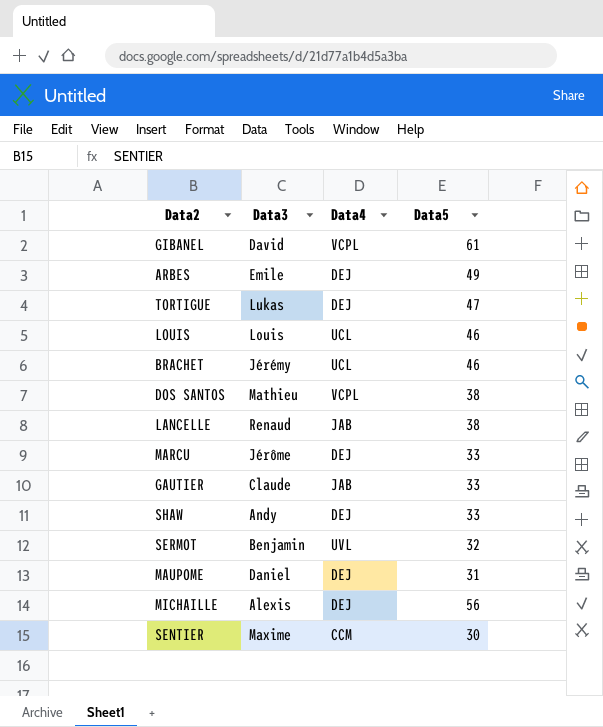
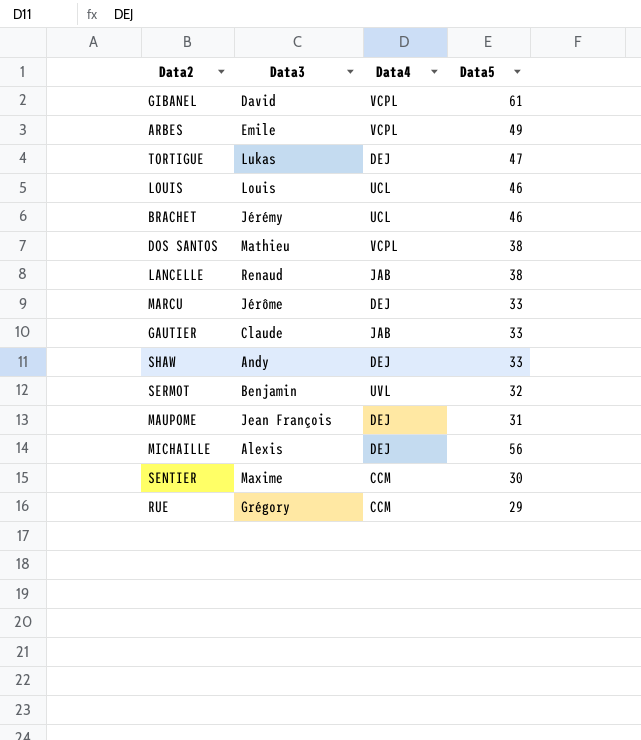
ARBES | Data4: DEJ -> VCPL
MAUPOME | Data3: Daniel -> Jean François
row RUE: none -> Grégory | CCM | 29

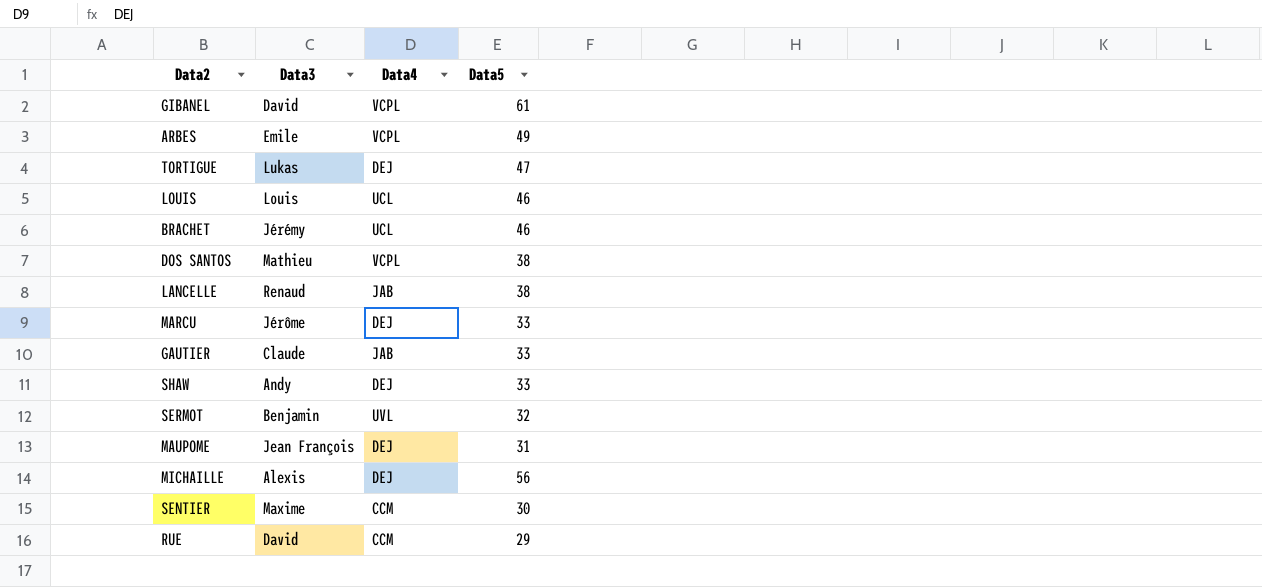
RUE | Data3: Grégory -> David

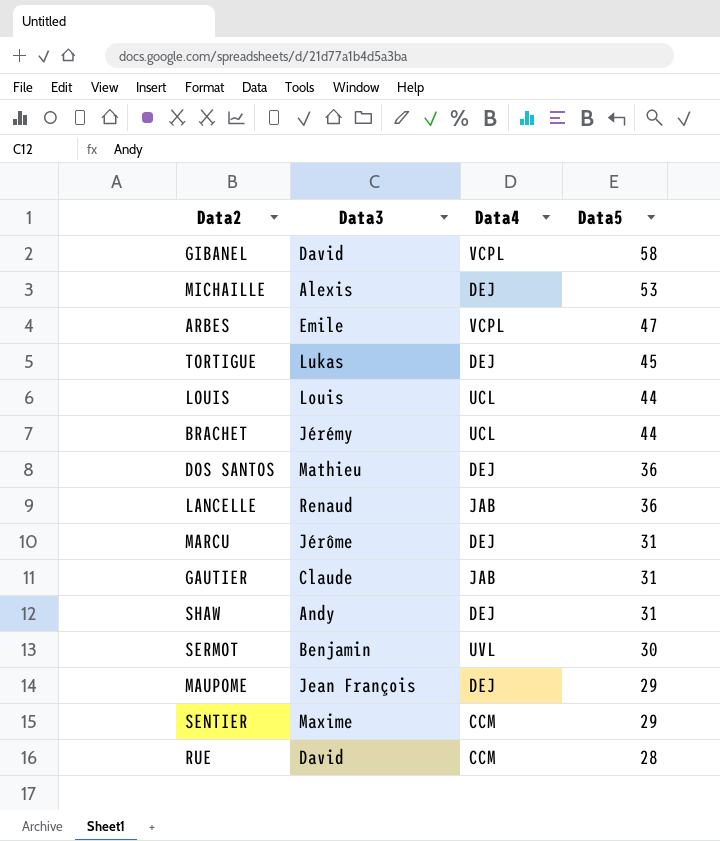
row order: none -> Data5 descending
GIBANEL | Data5: 61 -> 58
MICHAILLE | Data5: 56 -> 53
ARBES | Data5: 49 -> 47
TORTIGUE | Data5: 47 -> 45
LOUIS | Data5: 46 -> 44
BRACHET | Data5: 46 -> 44
DOS SANTOS | Data4: VCPL -> DEJ
DOS SANTOS | Data5: 38 -> 36
LANCELLE | Data5: 38 -> 36
MARCU | Data5: 33 -> 31
GAUTIER | Data5: 33 -> 31
SHAW | Data5: 33 -> 31
SERMOT | Data5: 32 -> 30
MAUPOME | Data5: 31 -> 29
SENTIER | Data5: 30 -> 29
RUE | Data5: 29 -> 28

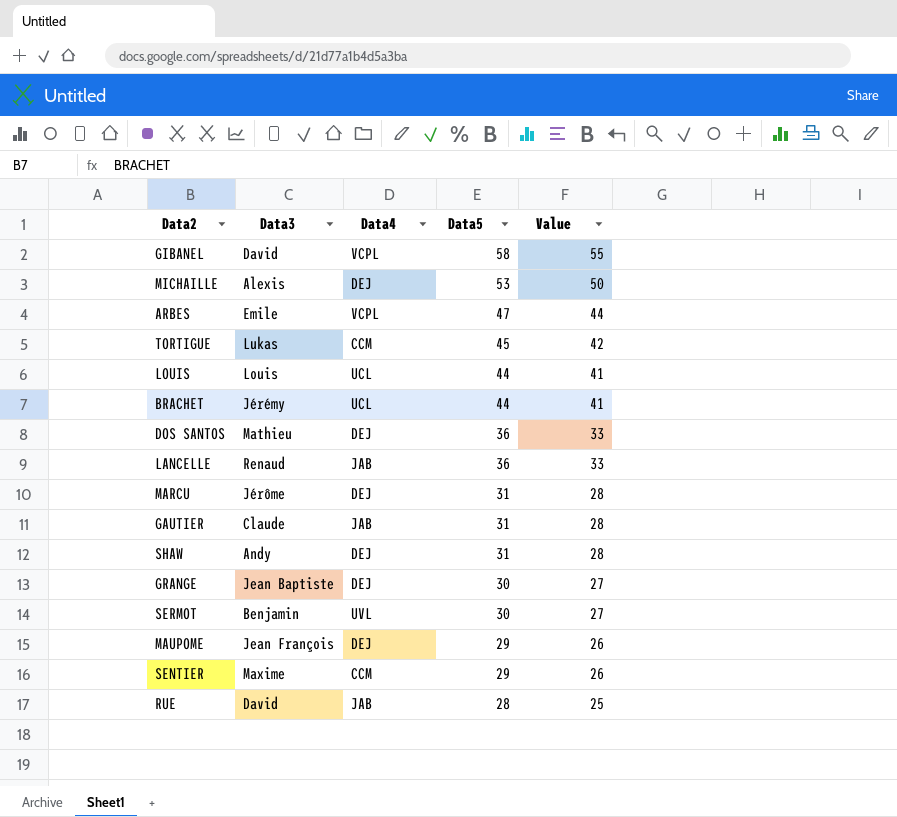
column Value | formula: none -> [Data5] - 3
TORTIGUE | Data4: DEJ -> CCM
row GRANGE: none -> Jean Baptiste | DEJ | 30 | 27
RUE | Data4: CCM -> JAB

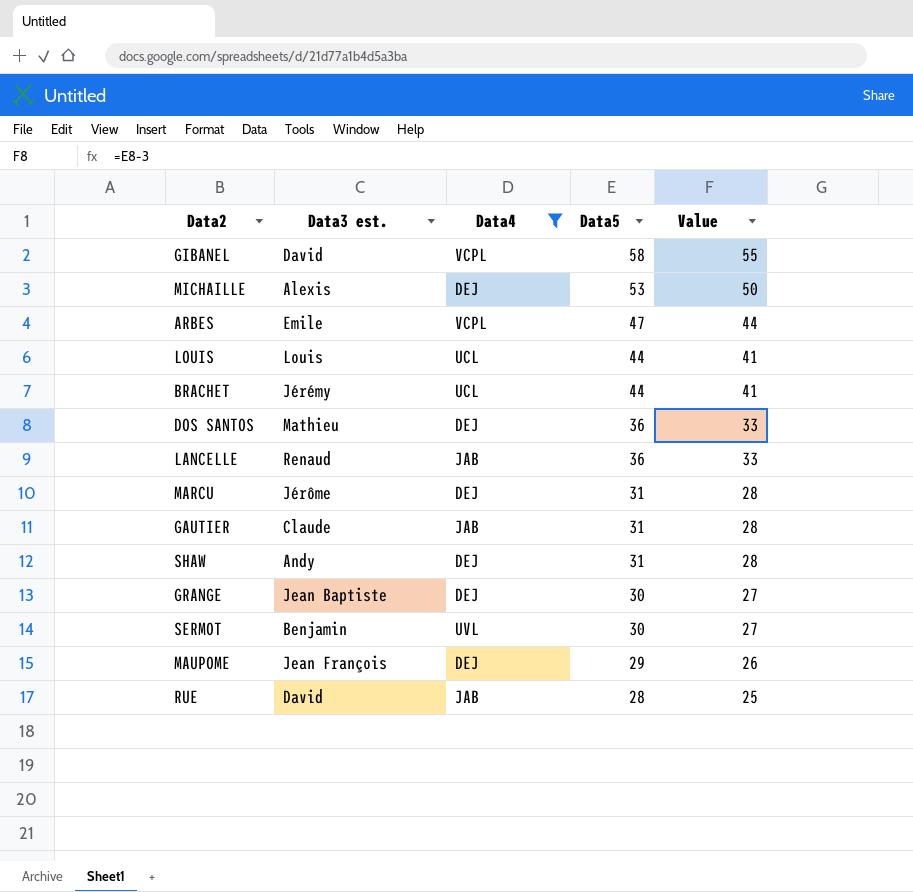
filter: none -> Data4 != CCM
column name: Data3 -> Data3 est.

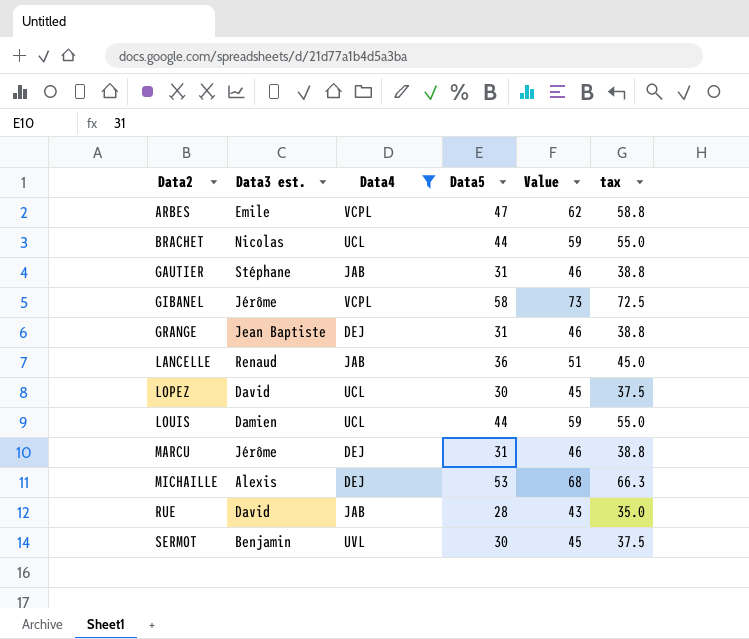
row order: Data5 descending -> Data2 ascending
column Value | formula: [Data5] - 3 -> [Data5] + 15
column tax | formula: none -> [Data5] * 1.25
row DOS SANTOS: Mathieu | DEJ | 36 | 33 -> none
row SHAW: Andy | DEJ | 31 | 28 -> none
row MAUPOME: Jean François | DEJ | 29 | 26 -> none
BRACHET | Data3 est.: Jérémy -> Nicolas
GAUTIER | Data3 est.: Claude -> Stéphane
GIBANEL | Data3 est.: David -> Jérôme
GRANGE | Data5: 30 -> 31
row LOPEZ: none -> David | UCL | 30 | 45 | 37.5
LOUIS | Data3 est.: Louis -> Damien

